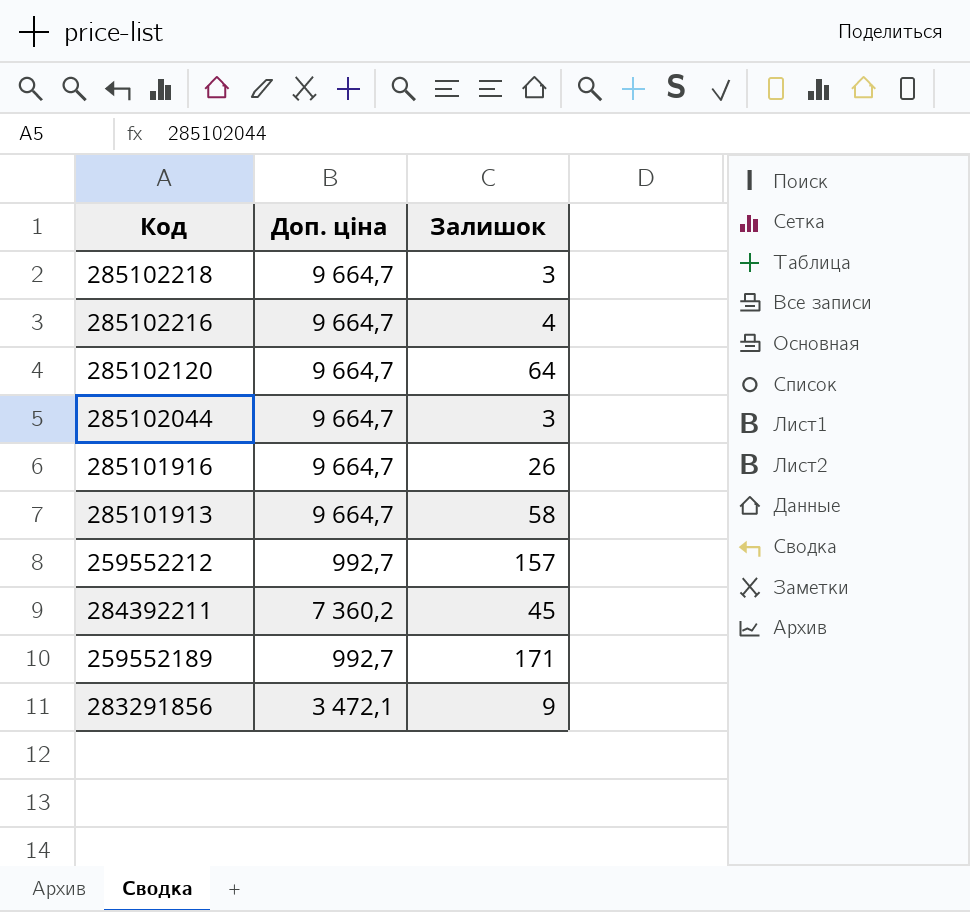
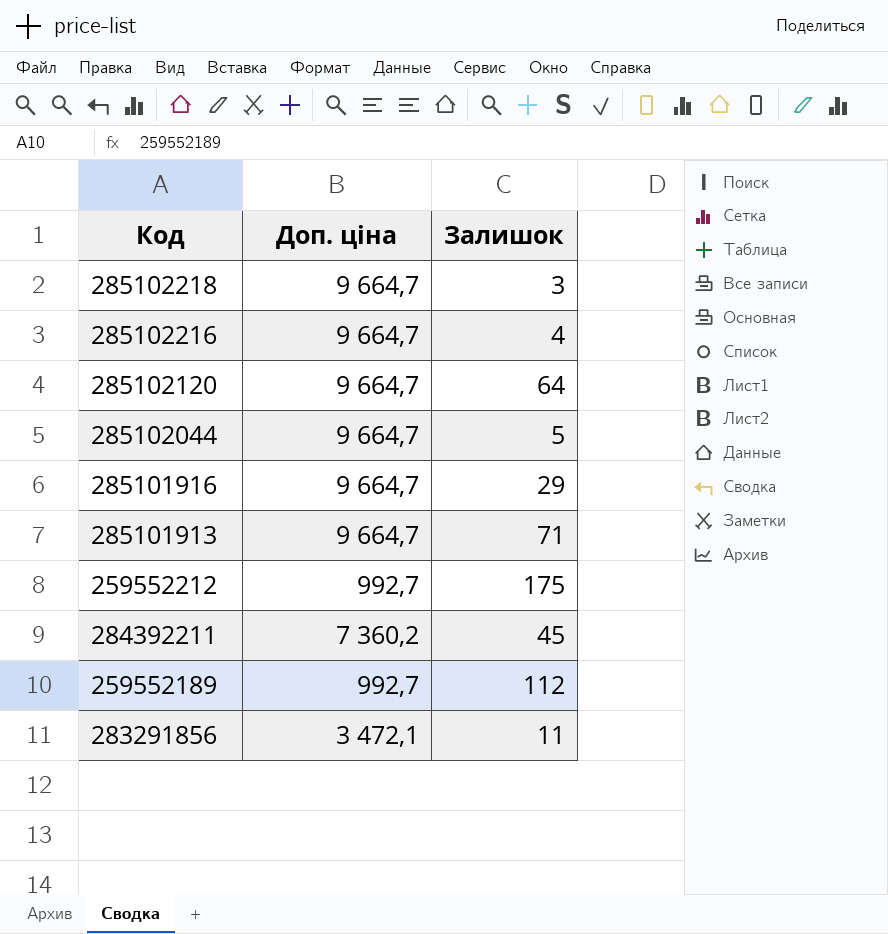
285102044 | Залишок: 3 -> 5
285101916 | Залишок: 26 -> 29
285101913 | Залишок: 58 -> 71
259552212 | Залишок: 157 -> 175
259552189 | Залишок: 171 -> 112
283291856 | Залишок: 9 -> 11

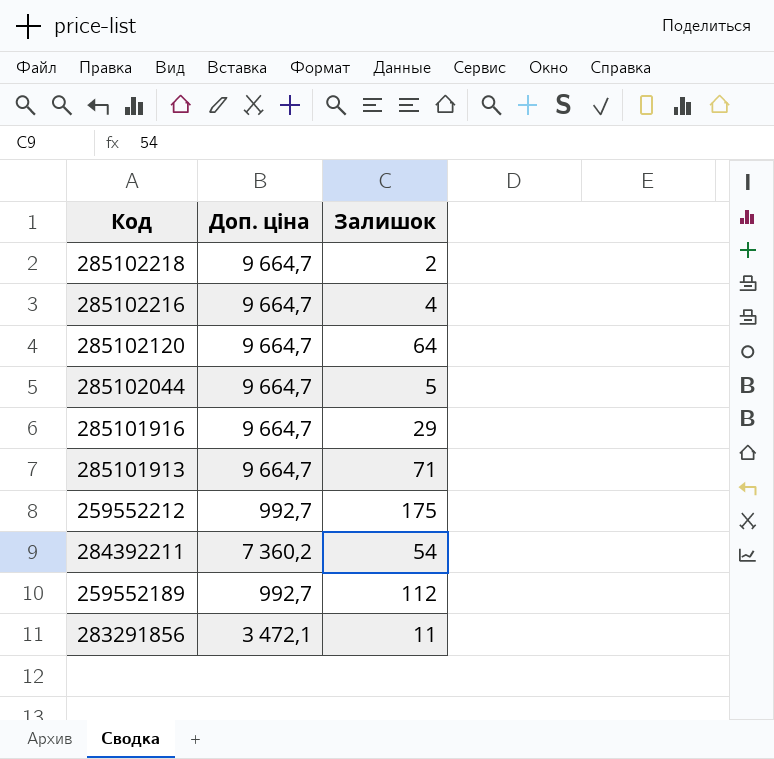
285102218 | Залишок: 3 -> 2
284392211 | Залишок: 45 -> 54

